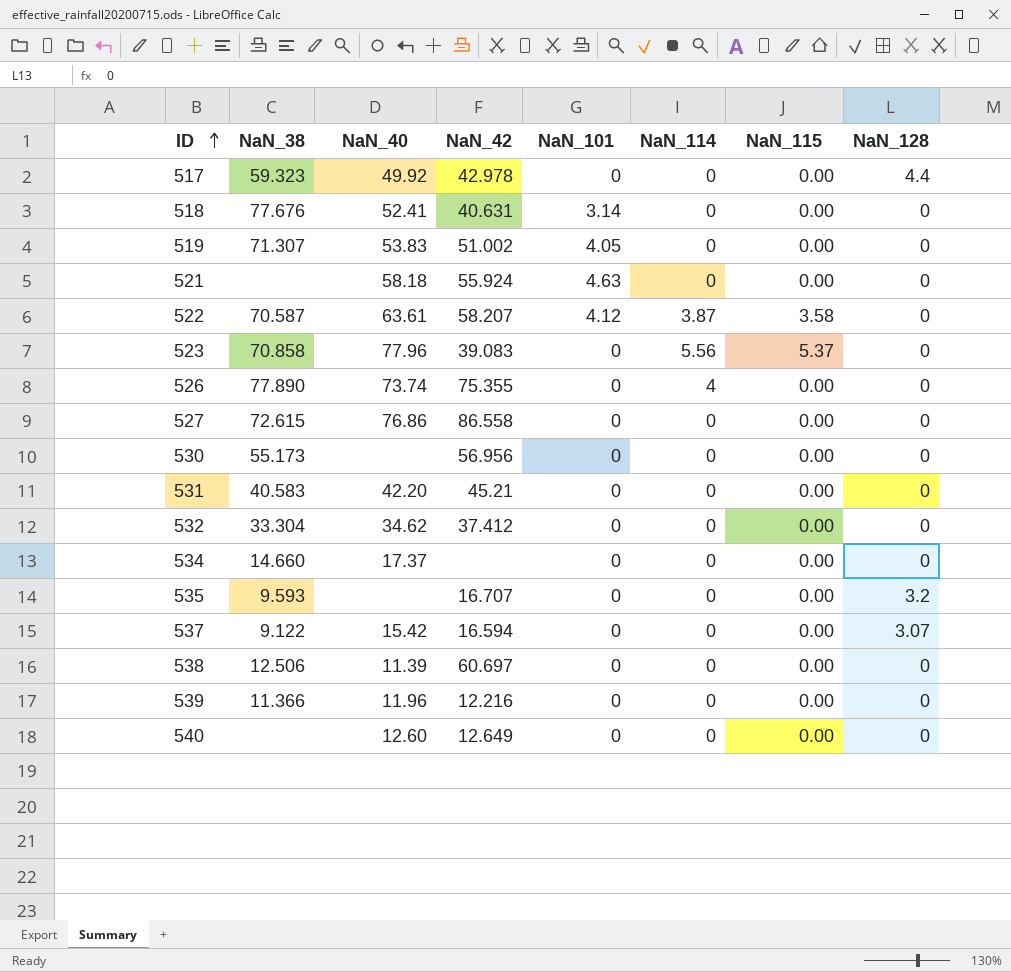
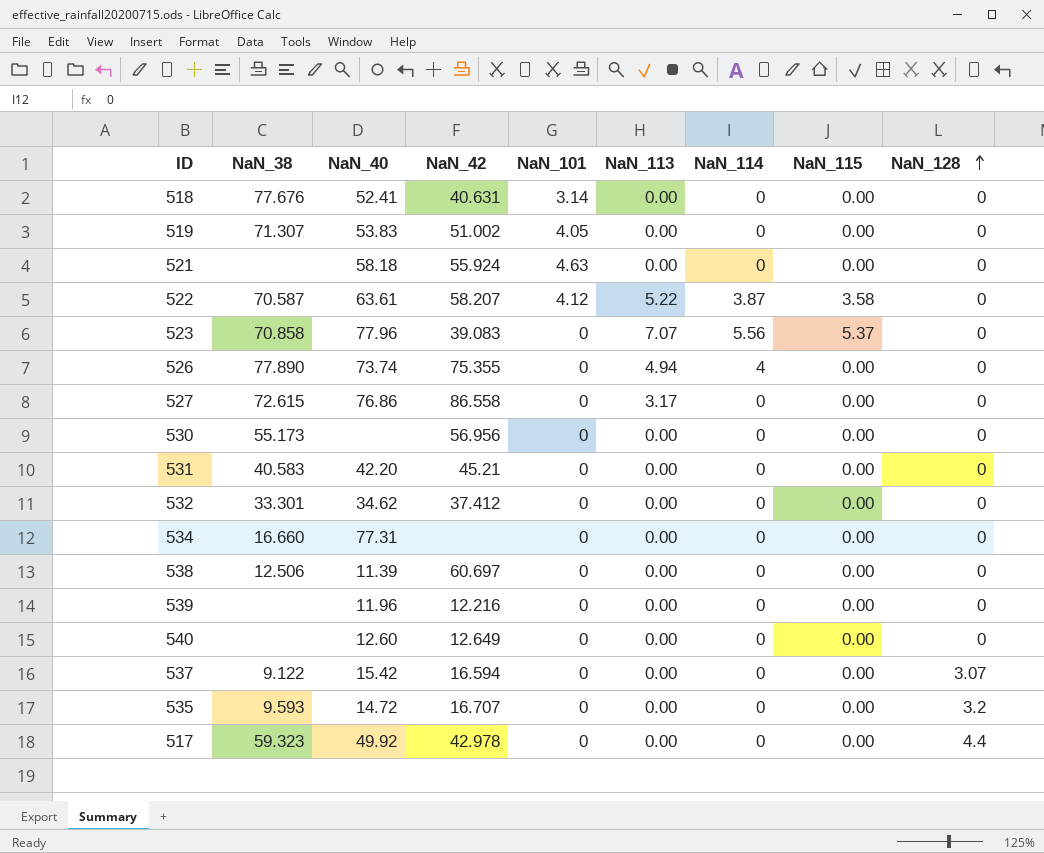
row order: ID ascending -> NaN_128 ascending
column NaN_113 | position: none -> 6
532 | NaN_38: 33.304 -> 33.301
534 | NaN_38: 14.660 -> 16.660
534 | NaN_40: 17.37 -> 77.31
539 | NaN_38: 11.366 -> none
535 | NaN_40: none -> 14.72

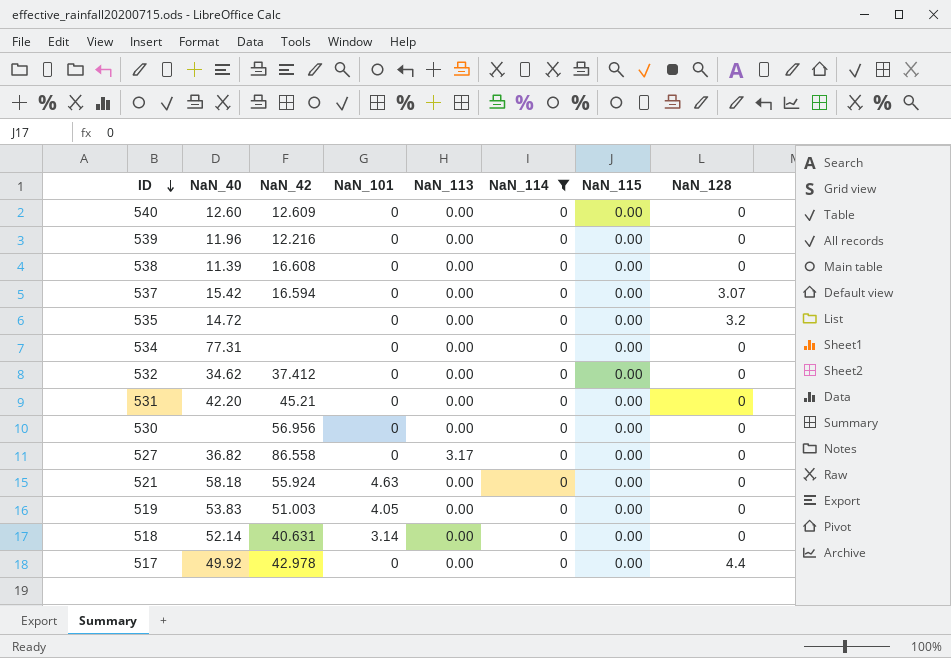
filter: none -> NaN_114 = 0
row order: NaN_128 ascending -> ID descending
column NaN_38 | position: 2 -> none
540 | NaN_42: 12.649 -> 12.609
538 | NaN_42: 60.697 -> 16.608
535 | NaN_42: 16.707 -> none
527 | NaN_40: 76.86 -> 36.82
519 | NaN_42: 51.002 -> 51.003
518 | NaN_40: 52.41 -> 52.14

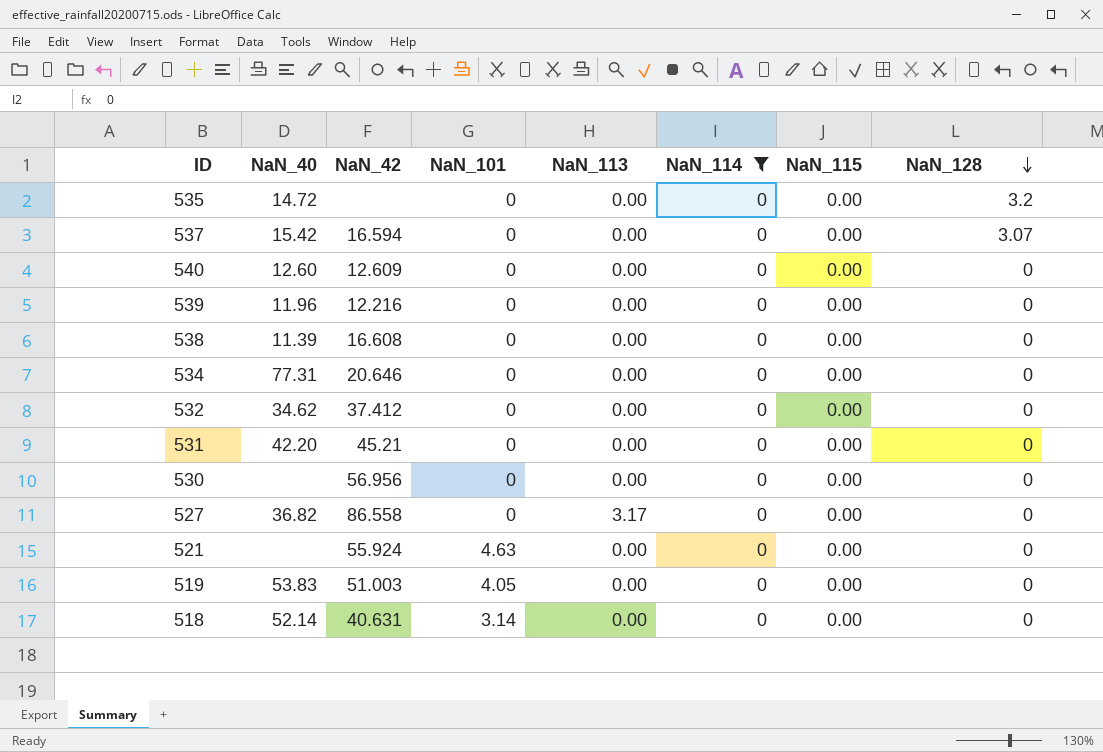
row order: ID descending -> NaN_128 descending
row 517: 49.92 | 42.978 | 0 | 0.00 | 0 | 0.00 | 4.4 -> none
534 | NaN_42: none -> 20.646
521 | NaN_40: 58.18 -> none

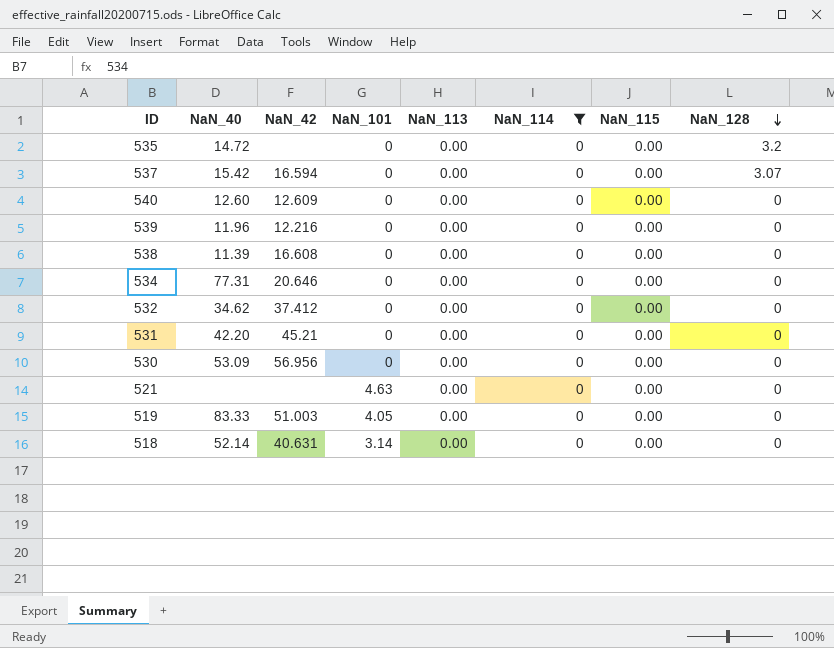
row 527: 36.82 | 86.558 | 0 | 3.17 | 0 | 0.00 | 0 -> none
530 | NaN_40: none -> 53.09
521 | NaN_42: 55.924 -> none
519 | NaN_40: 53.83 -> 83.33

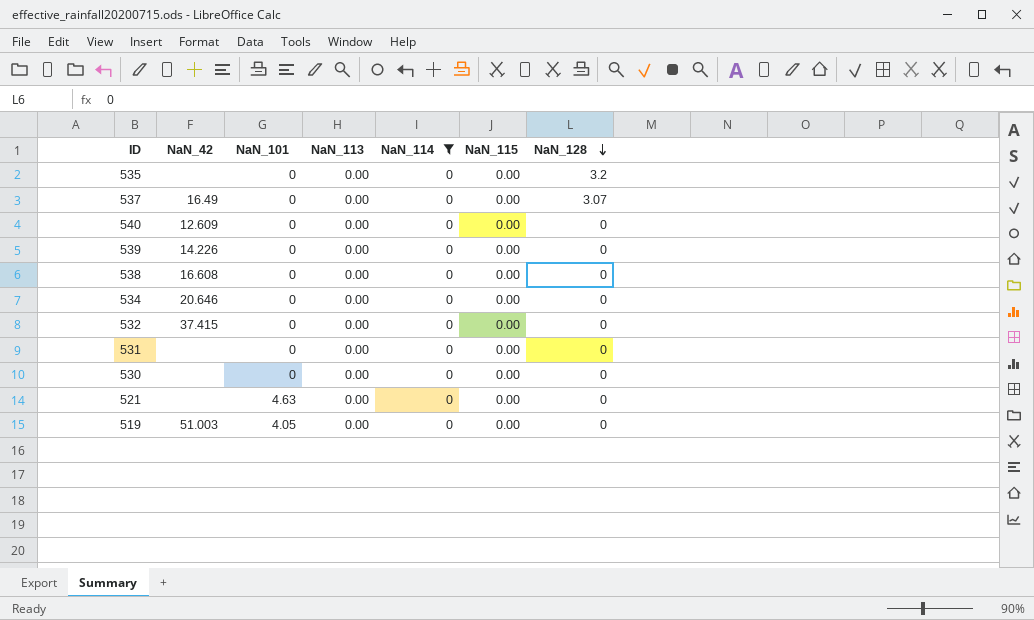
column NaN_40 | position: 2 -> none
row 518: 52.14 | 40.631 | 3.14 | 0.00 | 0 | 0.00 | 0 -> none
537 | NaN_42: 16.594 -> 16.49
539 | NaN_42: 12.216 -> 14.226
532 | NaN_42: 37.412 -> 37.415
531 | NaN_42: 45.21 -> none
530 | NaN_42: 56.956 -> none

